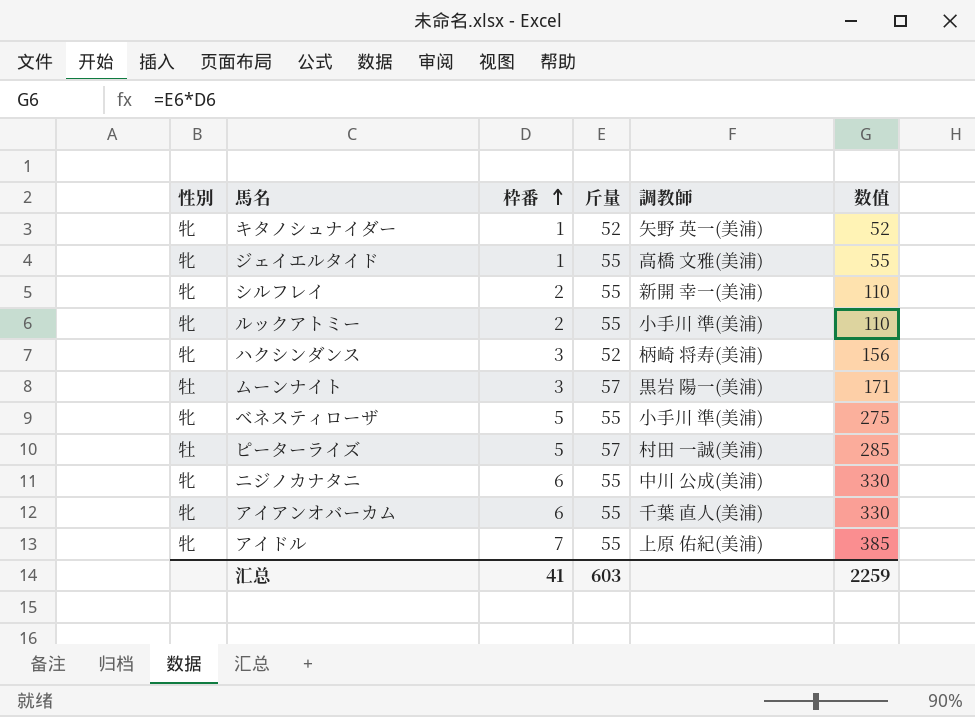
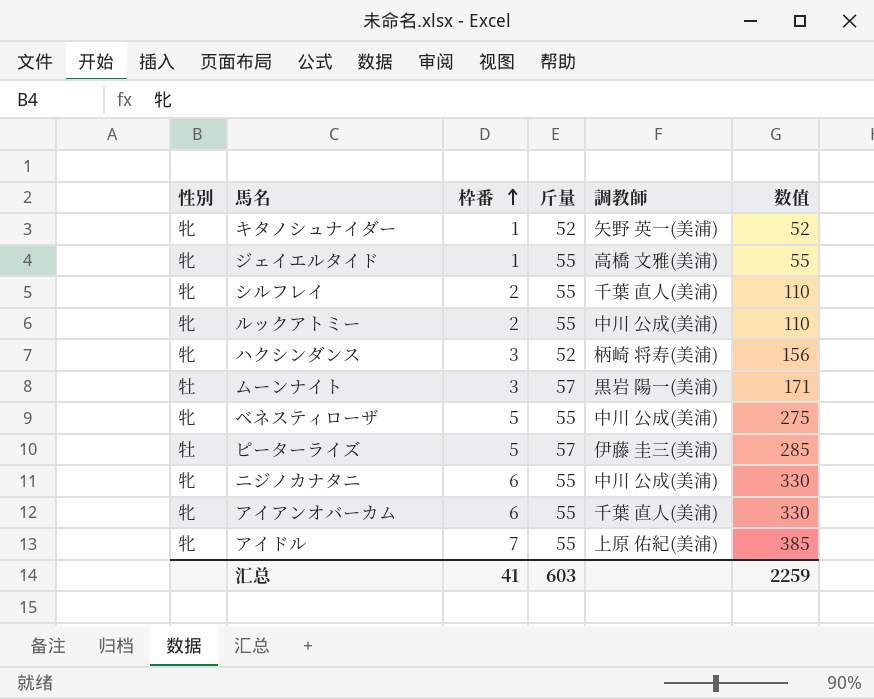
シルフレイ | 調教師: 新開 幸一(美浦) -> 千葉 直人(美浦)
ルックアトミー | 調教師: 小手川 準(美浦) -> 中川 公成(美浦)
ベネスティローザ | 調教師: 小手川 準(美浦) -> 中川 公成(美浦)
ピーターライズ | 調教師: 村田 一誠(美浦) -> 伊藤 圭三(美浦)

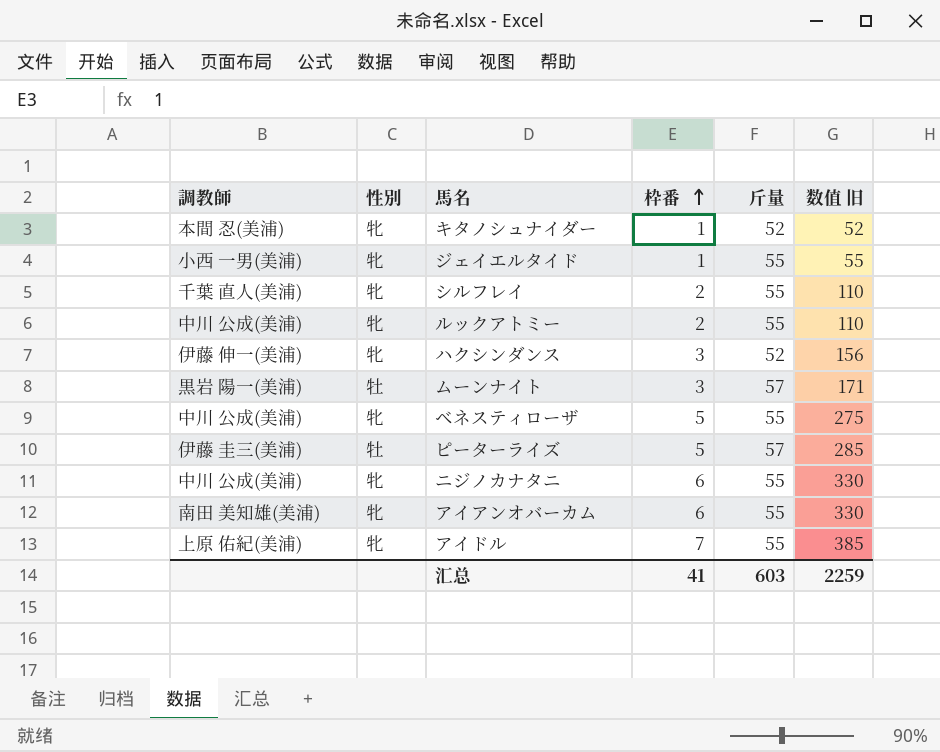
column 調教師 | position: 5 -> 1
column name: 数值 -> 数值 旧
キタノシュナイダー | 調教師: 矢野 英一(美浦) -> 本間 忍(美浦)
ジェイエルタイド | 調教師: 高橋 文雅(美浦) -> 小西 一男(美浦)
ハクシンダンス | 調教師: 柄崎 将寿(美浦) -> 伊藤 伸一(美浦)
アイアンオバーカム | 調教師: 千葉 直人(美浦) -> 南田 美知雄(美浦)

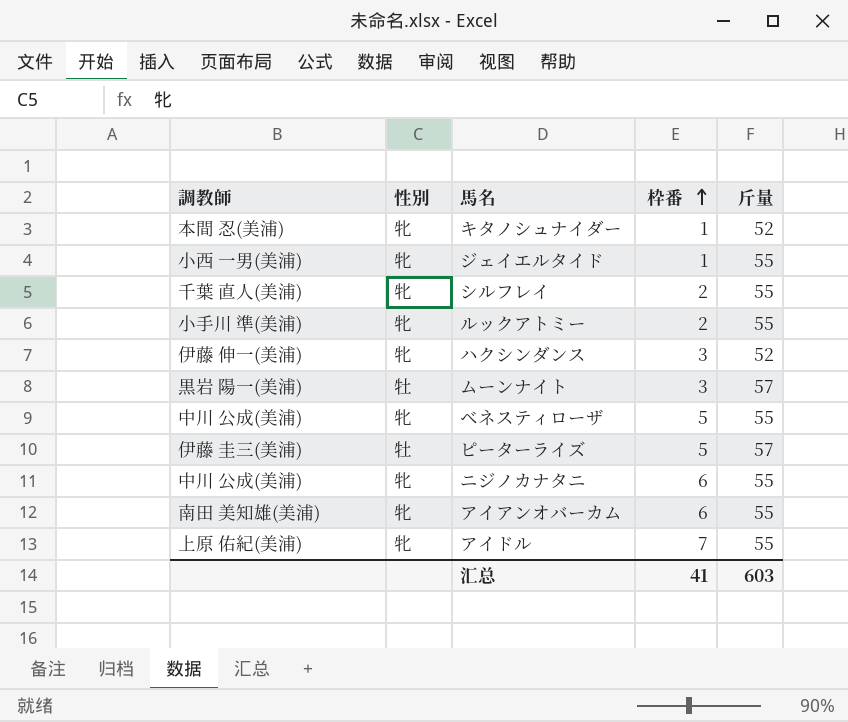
column 数值 旧 | formula: [枠番] * [斤量] -> none
ルックアトミー | 調教師: 中川 公成(美浦) -> 小手川 準(美浦)

